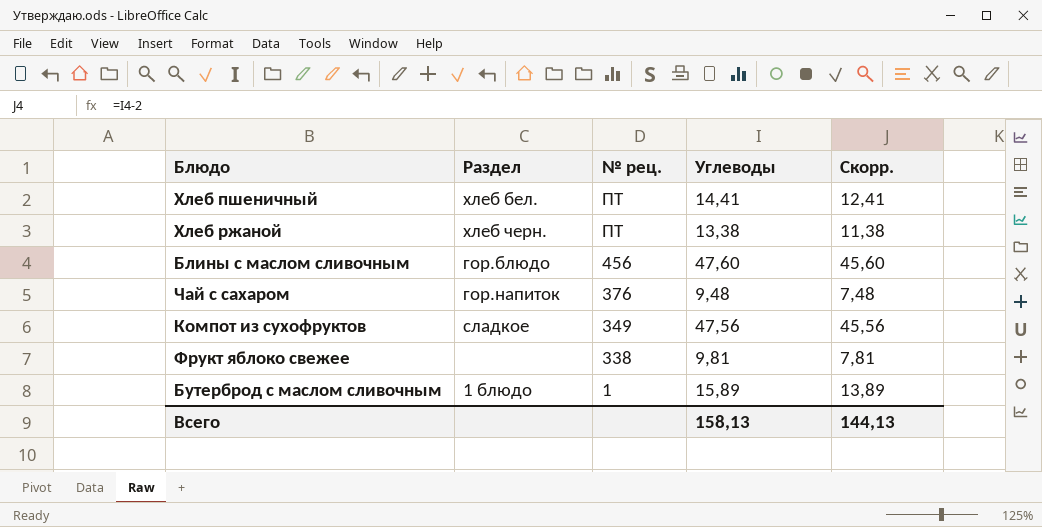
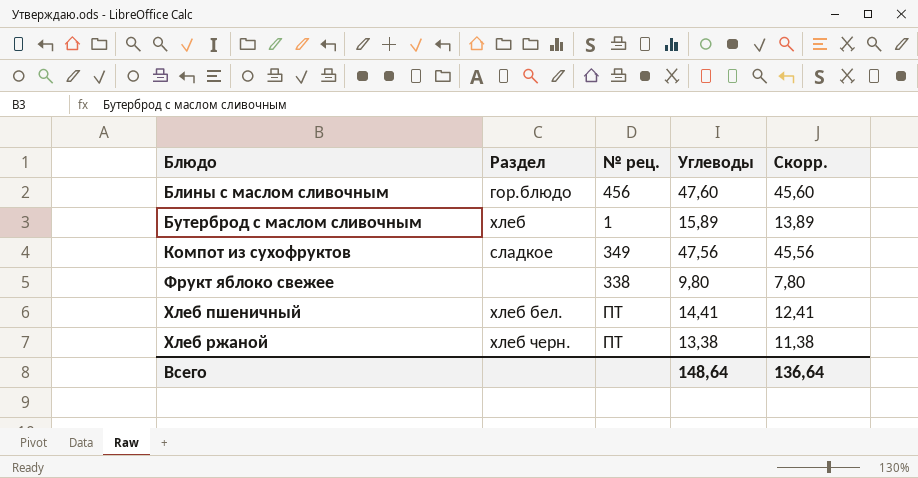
row order: № рец. descending -> Блюдо ascending
row Чай с сахаром: гор.напиток | 376 | 9,48 | 7,48 -> none
Бутерброд с маслом сливочным | Раздел: 1 блюдо -> хлеб
Фрукт яблоко свежее | Углеводы: 9,81 -> 9,80
Фрукт яблоко свежее | Скорр.: 7,81 -> 7,80
Всего | Углеводы: 158,13 -> 148,64
Всего | Скорр.: 144,13 -> 136,64

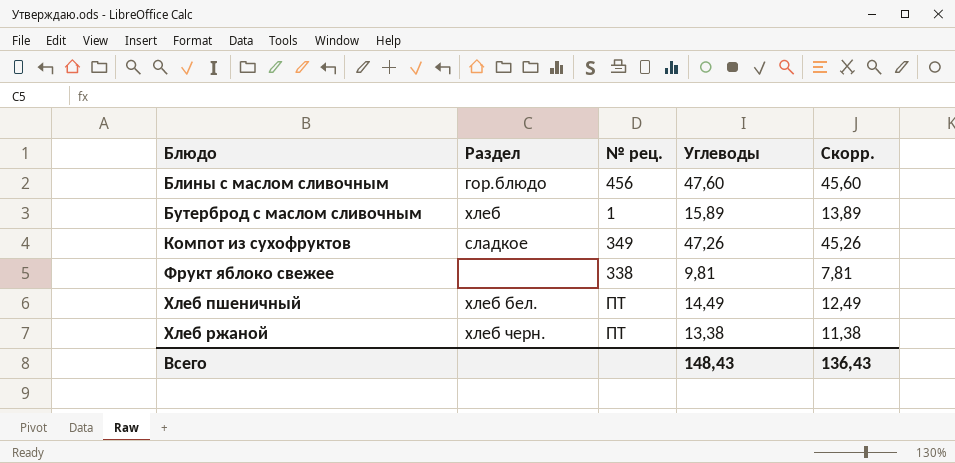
Компот из сухофруктов | Углеводы: 47,56 -> 47,26
Компот из сухофруктов | Скорр.: 45,56 -> 45,26
Фрукт яблоко свежее | Углеводы: 9,80 -> 9,81
Фрукт яблоко свежее | Скорр.: 7,80 -> 7,81
Хлеб пшеничный | Углеводы: 14,41 -> 14,49
Хлеб пшеничный | Скорр.: 12,41 -> 12,49
Всего | Углеводы: 148,64 -> 148,43
Всего | Скорр.: 136,64 -> 136,43

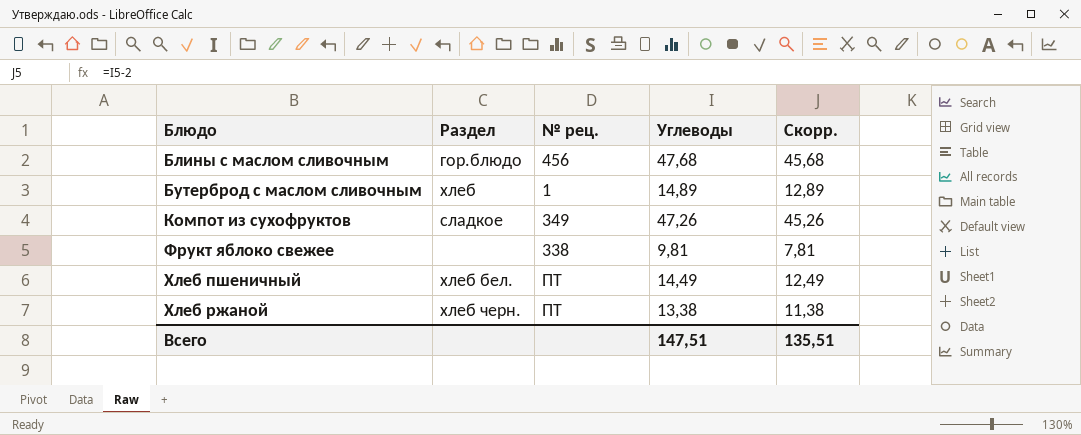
Блины с маслом сливочным | Углеводы: 47,60 -> 47,68
Блины с маслом сливочным | Скорр.: 45,60 -> 45,68
Бутерброд с маслом сливочным | Углеводы: 15,89 -> 14,89
Бутерброд с маслом сливочным | Скорр.: 13,89 -> 12,89
Всего | Углеводы: 148,43 -> 147,51
Всего | Скорр.: 136,43 -> 135,51

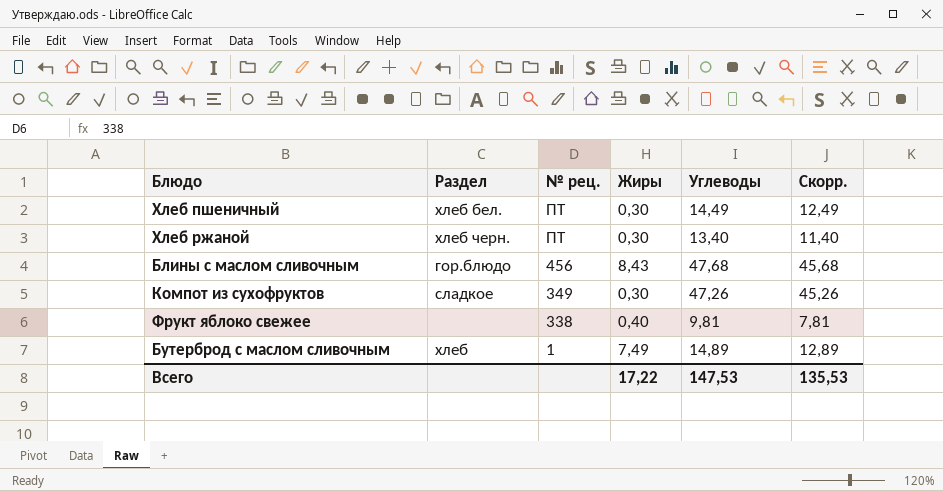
row order: Блюдо ascending -> № рец. descending
column Жиры | position: none -> 4
Хлеб ржаной | Углеводы: 13,38 -> 13,40
Хлеб ржаной | Скорр.: 11,38 -> 11,40
Всего | Углеводы: 147,51 -> 147,53
Всего | Скорр.: 135,51 -> 135,53

